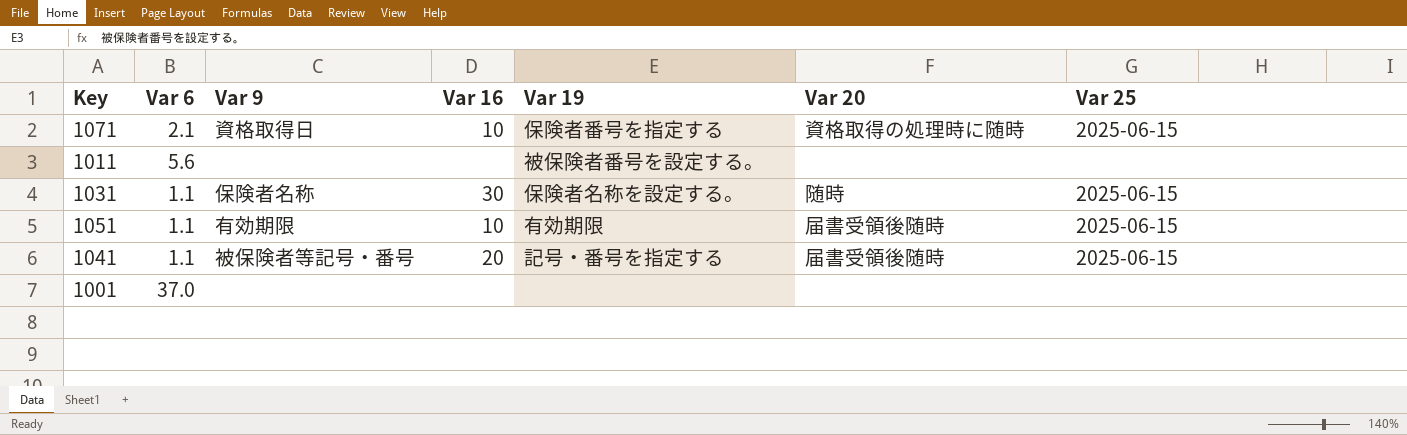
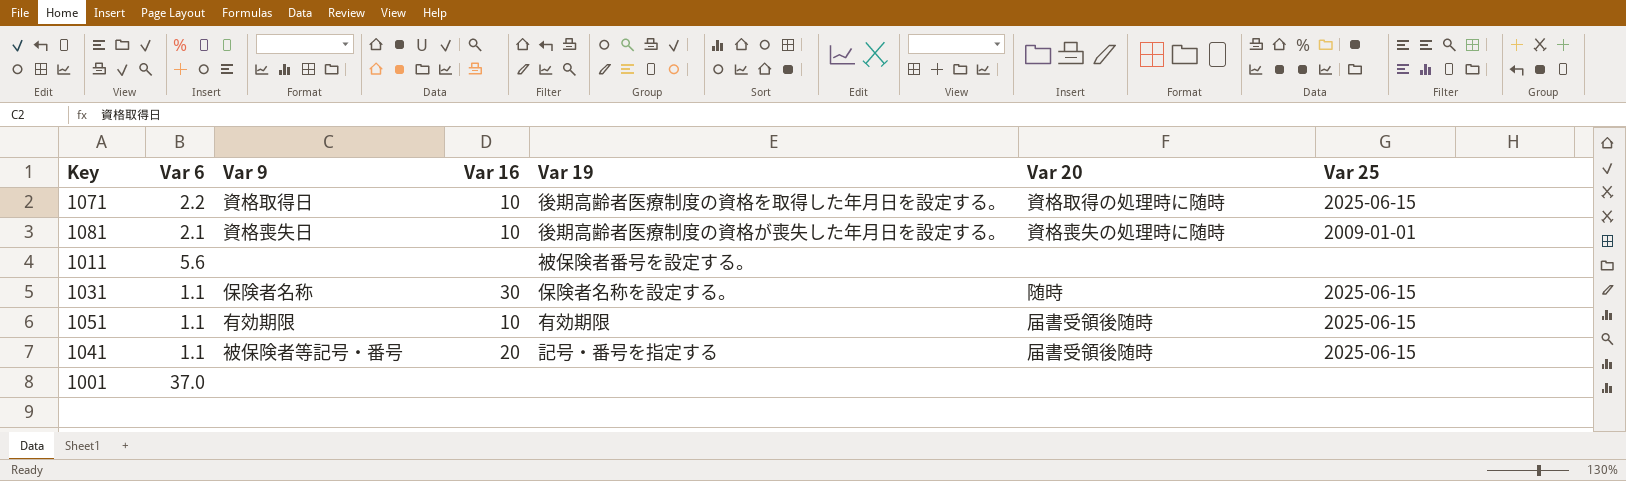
1071 | Var 6: 2.1 -> 2.2
1071 | Var 19: 保険者番号を指定する -> 後期高齢者医療制度の資格を取得した年月日を設定する。
row 1081: none -> 2.1 | 資格喪失日 | 10 | 後期高齢者医療制度の資格が喪失した年月日を設定する。 | 資格喪失の処理時に随時 | 2009-01-01

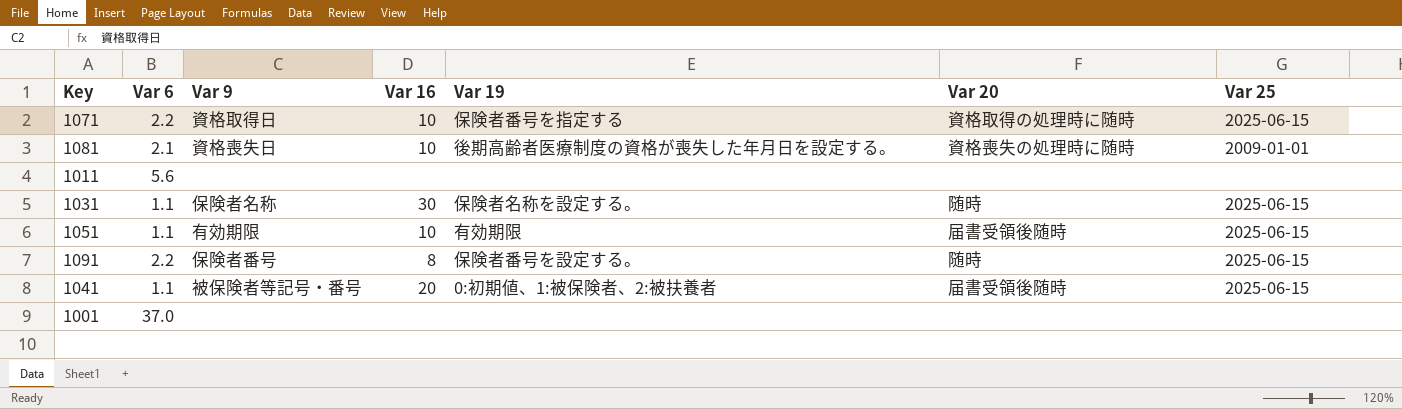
1071 | Var 19: 後期高齢者医療制度の資格を取得した年月日を設定する。 -> 保険者番号を指定する
1011 | Var 19: 被保険者番号を設定する。 -> none
row 1091: none -> 2.2 | 保険者番号 | 8 | 保険者番号を設定する。 | 随時 | 2025-06-15
1041 | Var 19: 記号・番号を指定する -> 0:初期値、1:被保険者、2:被扶養者

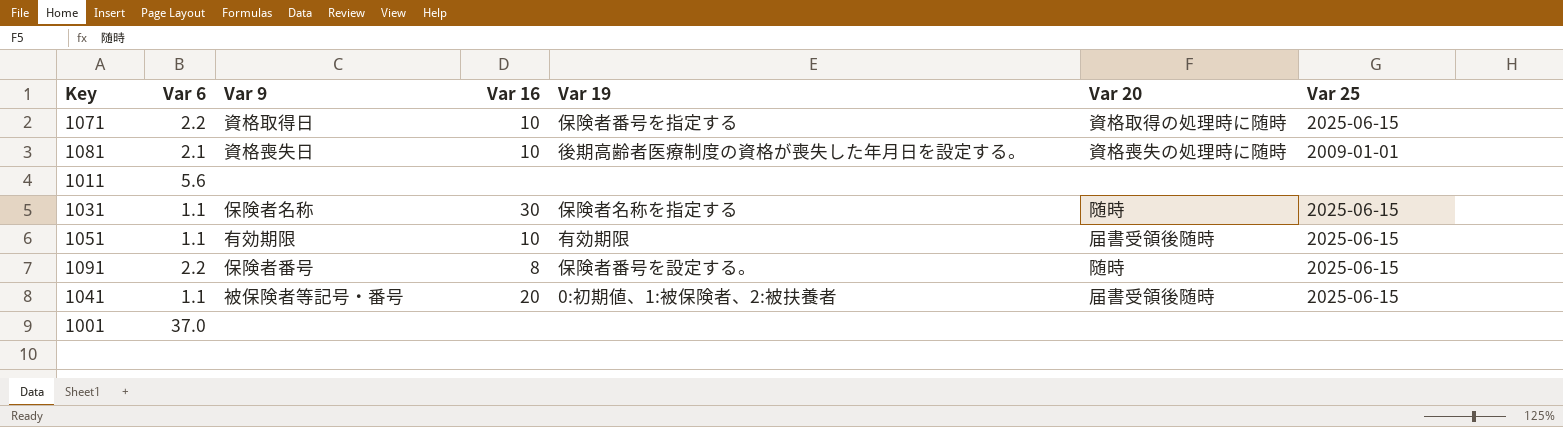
1031 | Var 19: 保険者名称を設定する。 -> 保険者名称を指定する

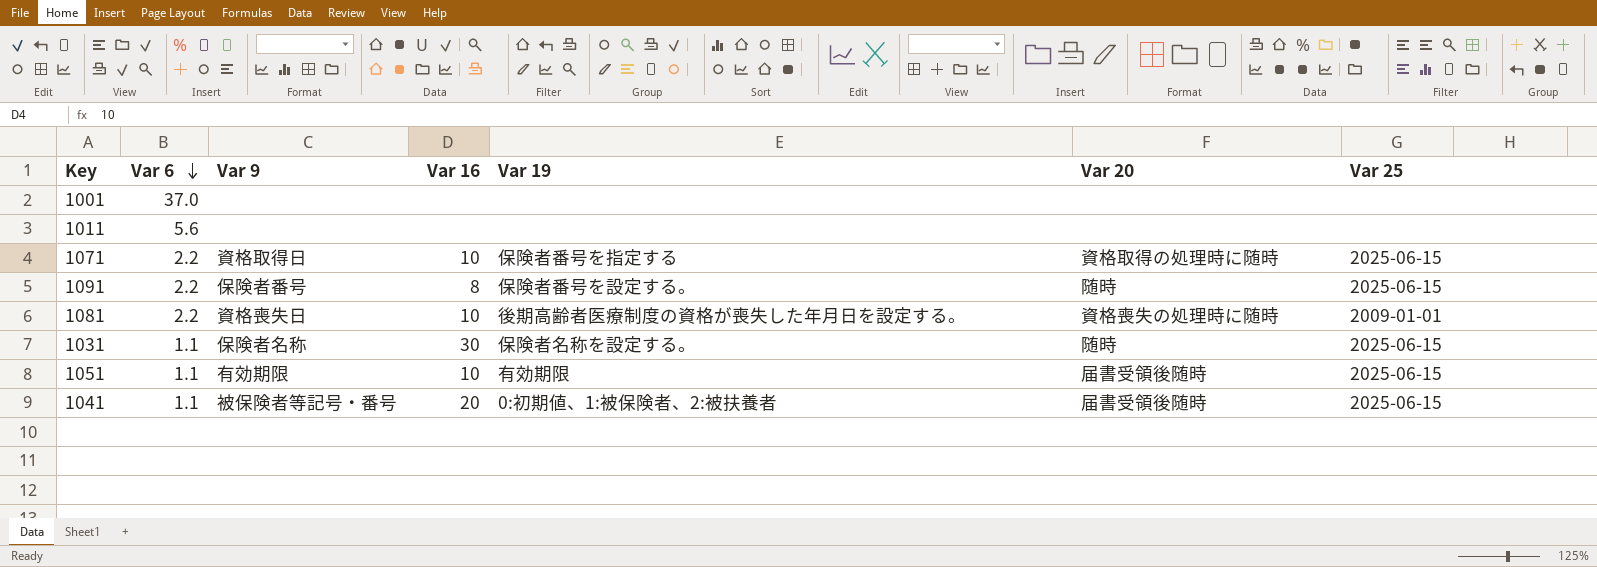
row order: none -> Var 6 descending
1081 | Var 6: 2.1 -> 2.2
1031 | Var 19: 保険者名称を指定する -> 保険者名称を設定する。

